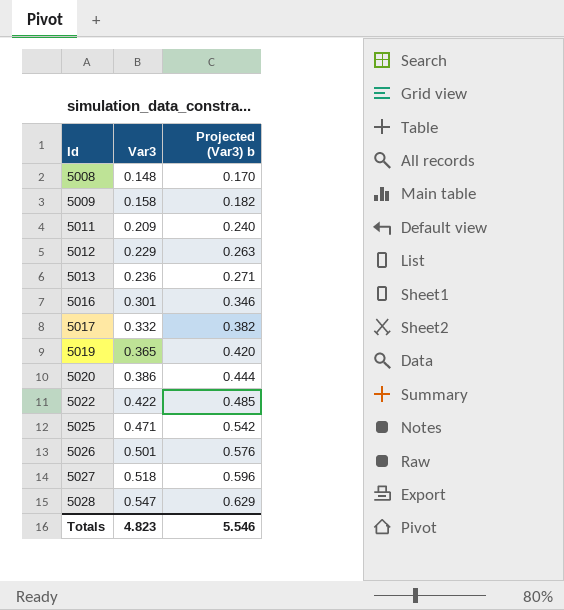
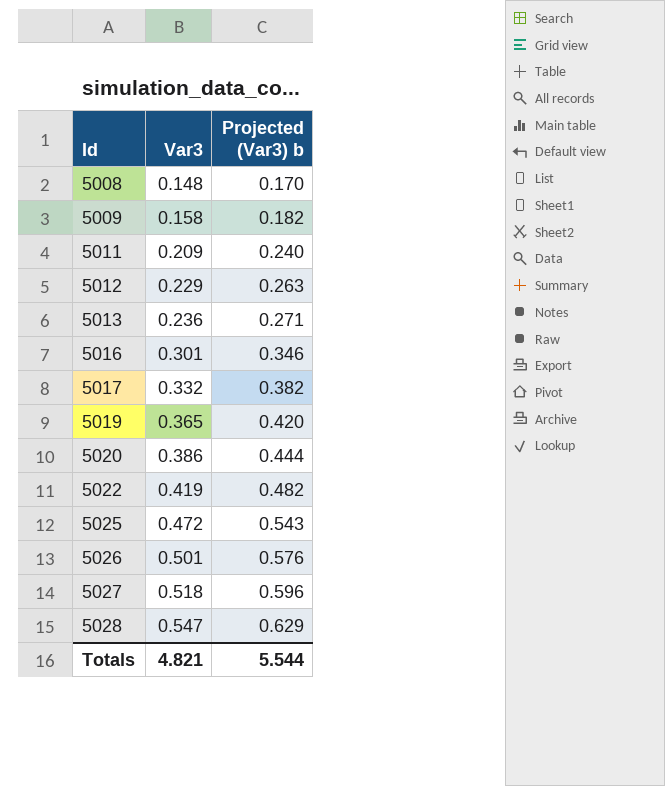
5022 | Var3: 0.422 -> 0.419
5022 | Projected (Var3) b: 0.485 -> 0.482
5025 | Var3: 0.471 -> 0.472
5025 | Projected (Var3) b: 0.542 -> 0.543
Totals | Var3: 4.823 -> 4.821
Totals | Projected (Var3) b: 5.546 -> 5.544

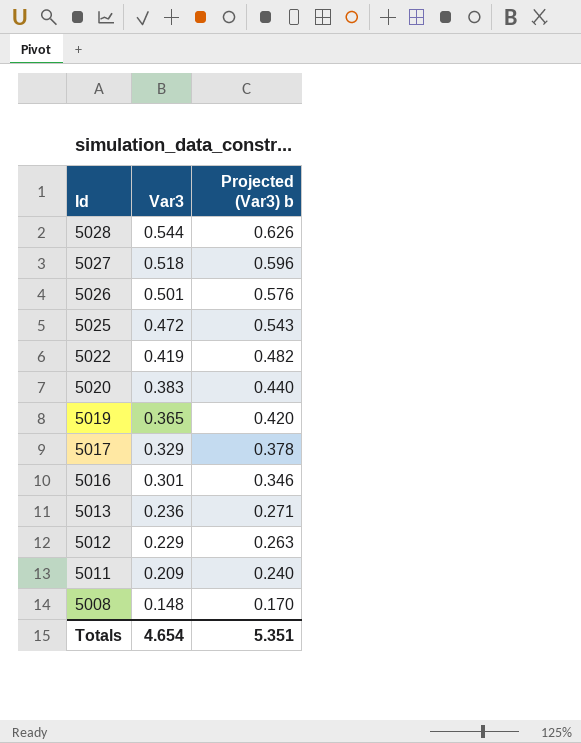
row order: Id ascending -> Id descending
row 5009: 0.158 | 0.182 -> none
5028 | Var3: 0.547 -> 0.544
5028 | Projected (Var3) b: 0.629 -> 0.626
5020 | Var3: 0.386 -> 0.383
5020 | Projected (Var3) b: 0.444 -> 0.440
5017 | Var3: 0.332 -> 0.329
5017 | Projected (Var3) b: 0.382 -> 0.378
Totals | Var3: 4.821 -> 4.654
Totals | Projected (Var3) b: 5.544 -> 5.351

